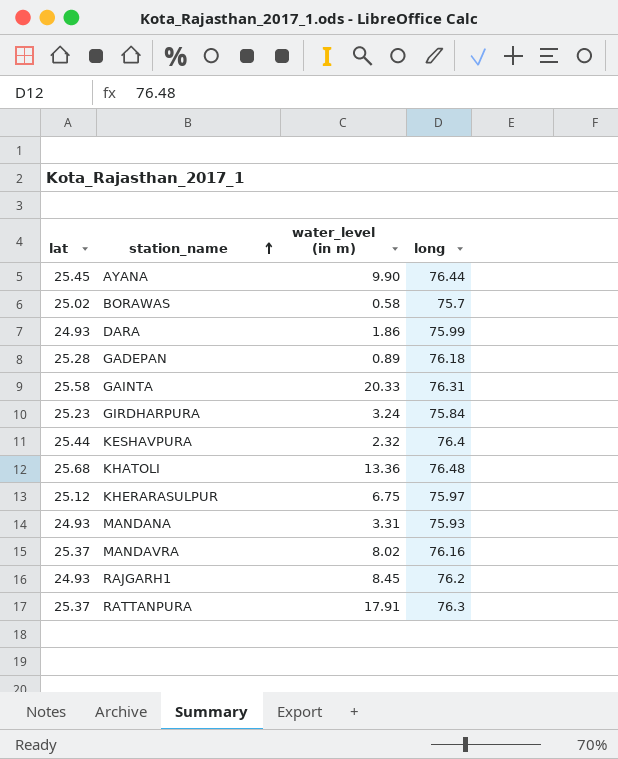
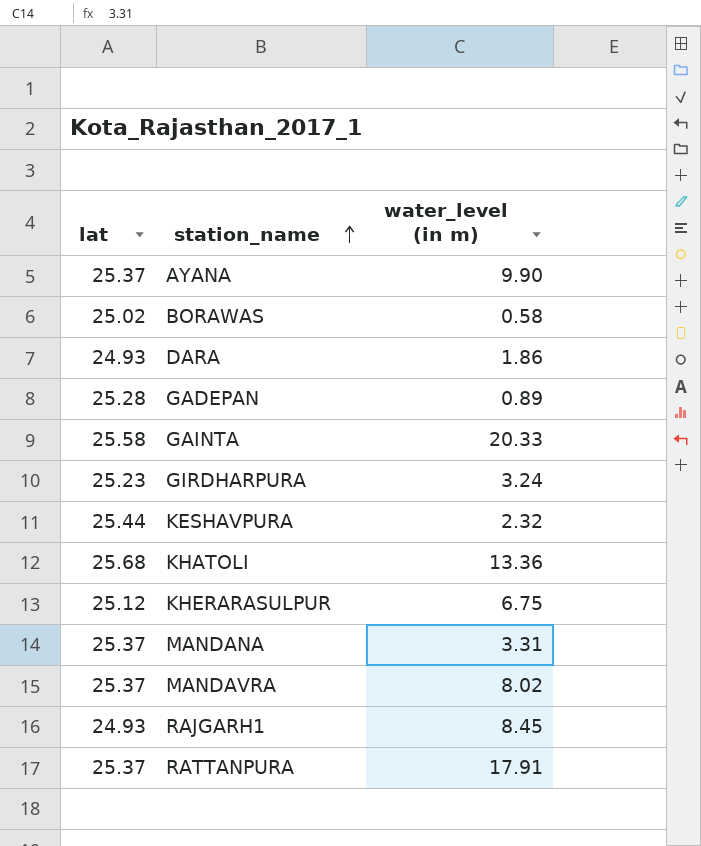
column long | position: 4 -> none
AYANA | lat: 25.45 -> 25.37
MANDANA | lat: 24.93 -> 25.37

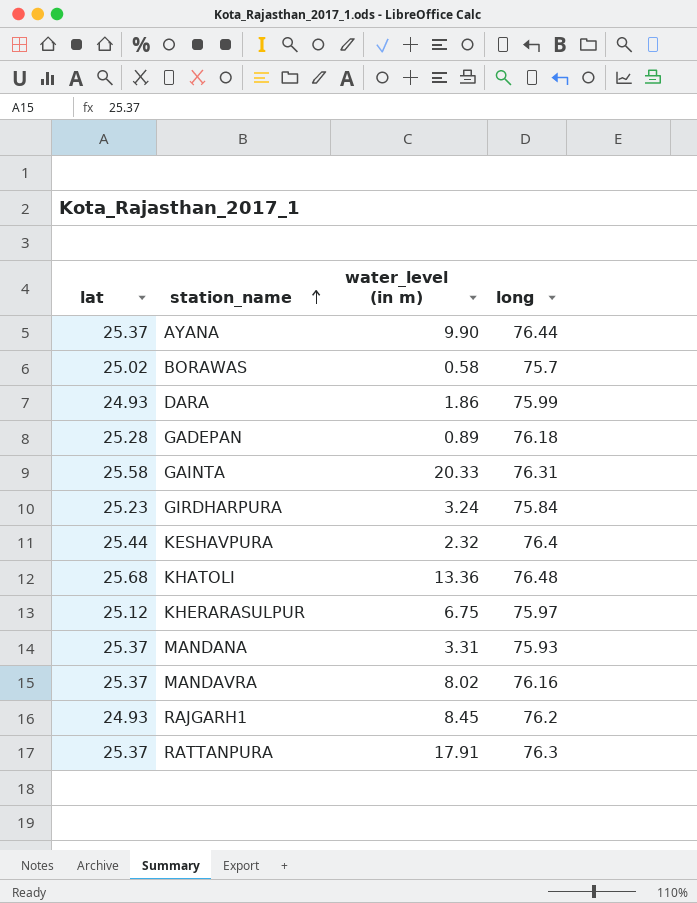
column long | position: none -> 4

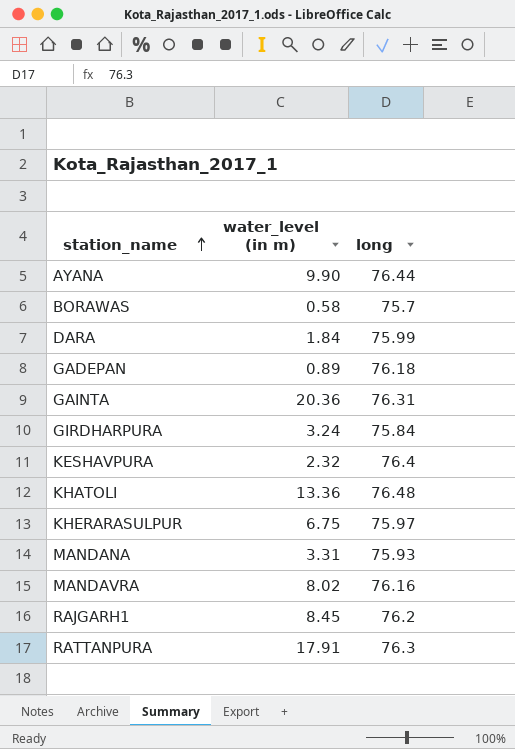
column lat | position: 1 -> none
DARA | water_level (in m): 1.86 -> 1.84
GAINTA | water_level (in m): 20.33 -> 20.36

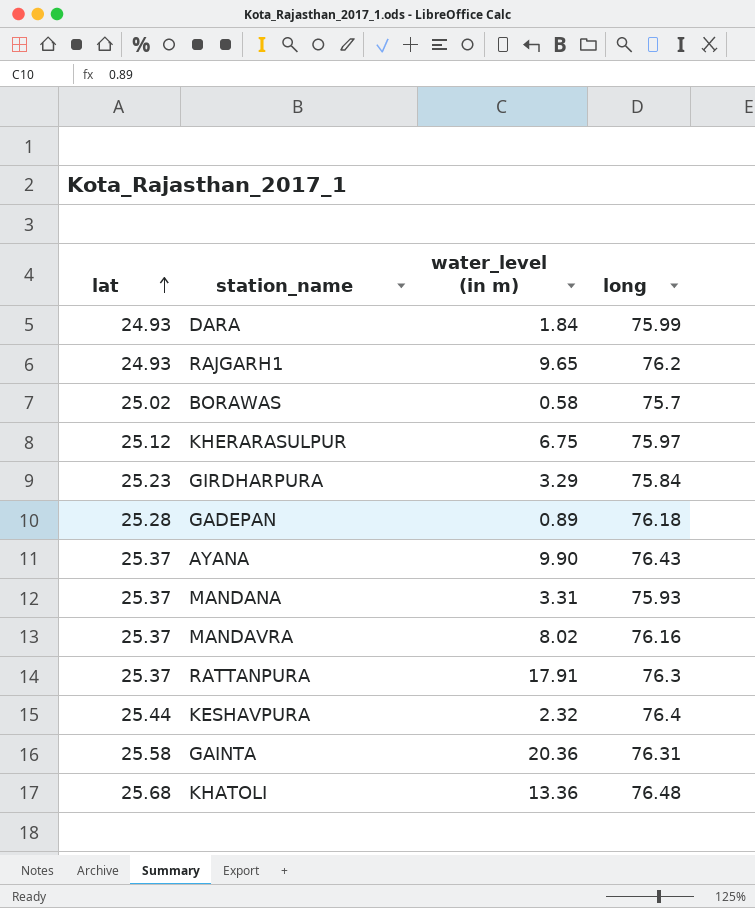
row order: station_name ascending -> lat ascending
column lat | position: none -> 1
RAJGARH1 | water_level (in m): 8.45 -> 9.65
GIRDHARPURA | water_level (in m): 3.24 -> 3.29
AYANA | long: 76.44 -> 76.43

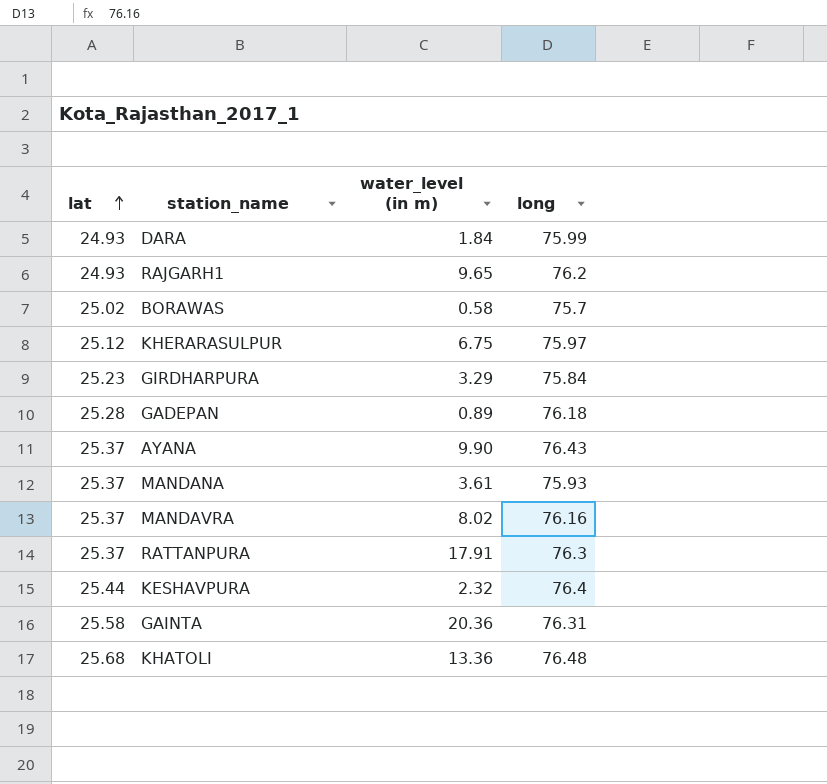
MANDANA | water_level (in m): 3.31 -> 3.61

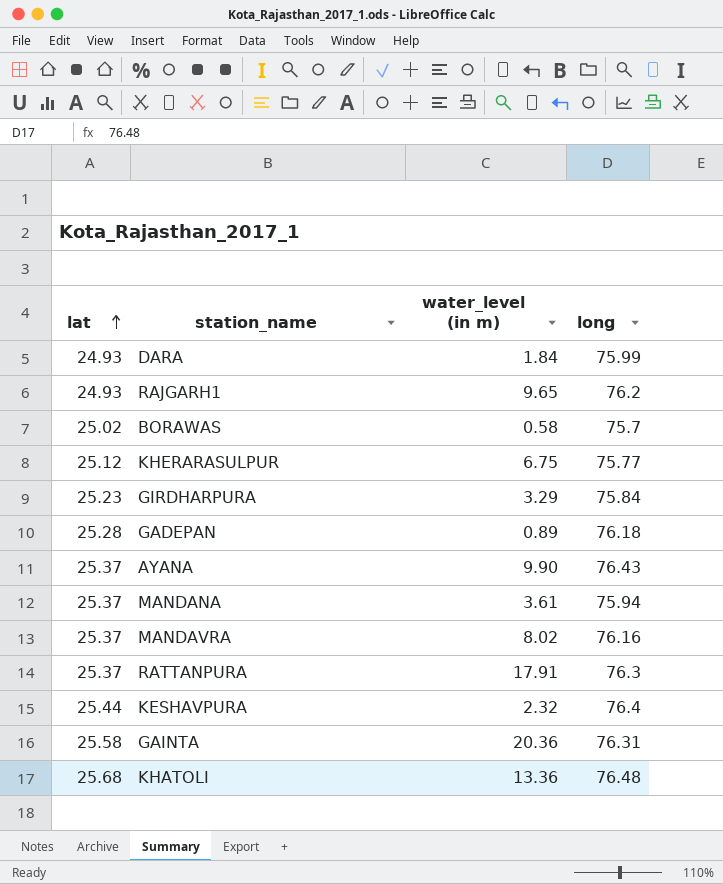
KHERARASULPUR | long: 75.97 -> 75.77
MANDANA | long: 75.93 -> 75.94

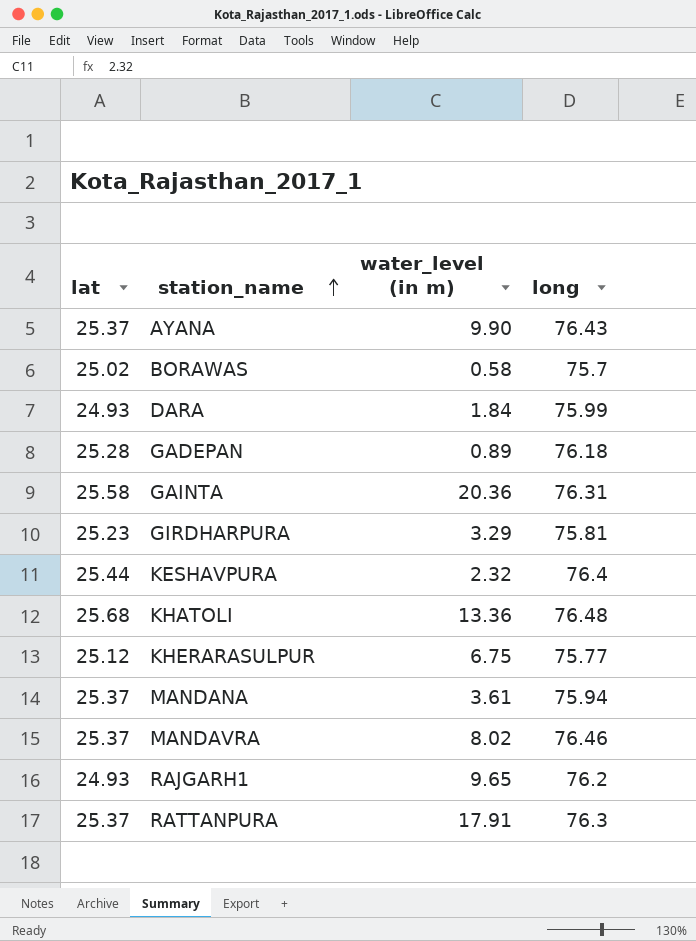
row order: lat ascending -> station_name ascending
GIRDHARPURA | long: 75.84 -> 75.81
MANDAVRA | long: 76.16 -> 76.46

